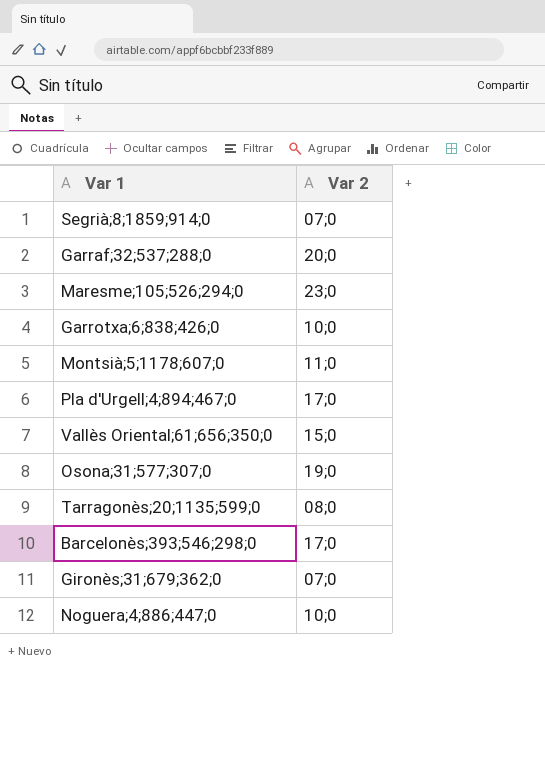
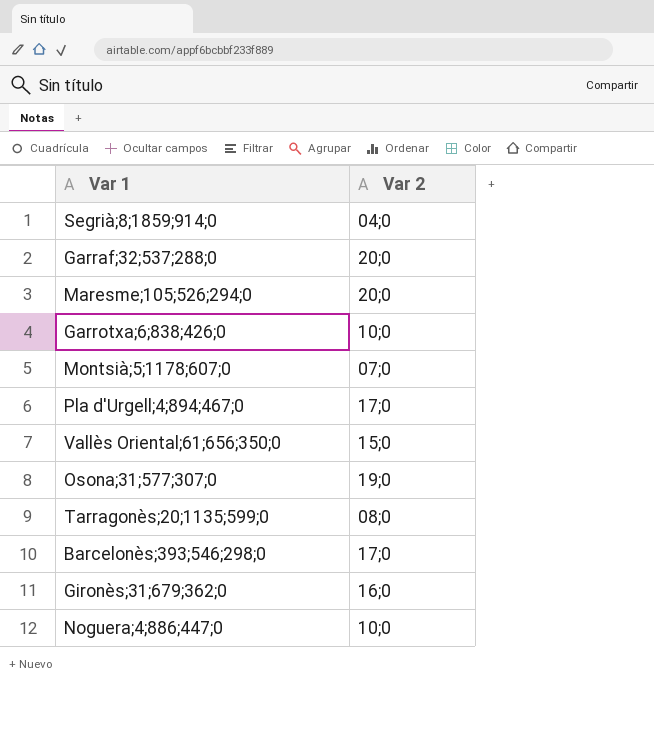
Segrià;8;1859;914;0 | Var 2: 07;0 -> 04;0
Maresme;105;526;294;0 | Var 2: 23;0 -> 20;0
Montsià;5;1178;607;0 | Var 2: 11;0 -> 07;0
Gironès;31;679;362;0 | Var 2: 07;0 -> 16;0

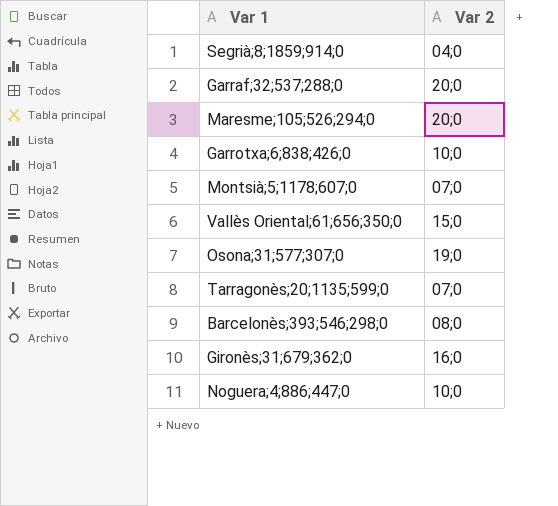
row Pla d'Urgell;4;894;467;0: 17;0 -> none
Tarragonès;20;1135;599;0 | Var 2: 08;0 -> 07;0
Barcelonès;393;546;298;0 | Var 2: 17;0 -> 08;0

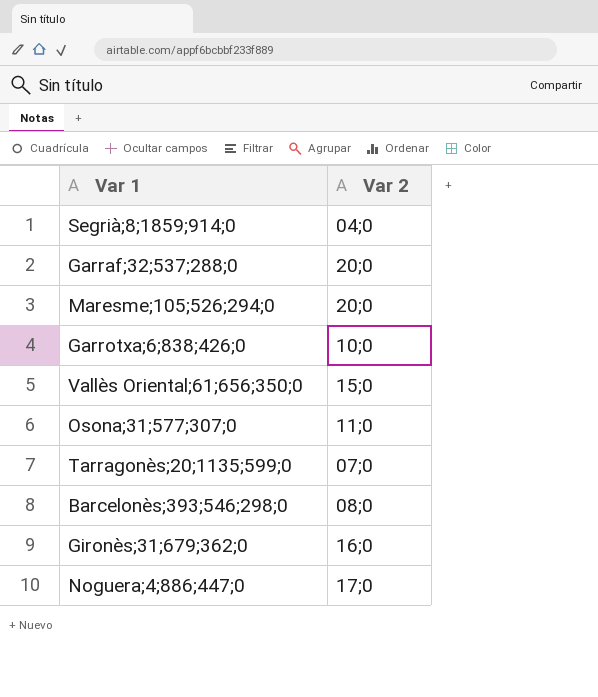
row Montsià;5;1178;607;0: 07;0 -> none
Osona;31;577;307;0 | Var 2: 19;0 -> 11;0
Noguera;4;886;447;0 | Var 2: 10;0 -> 17;0

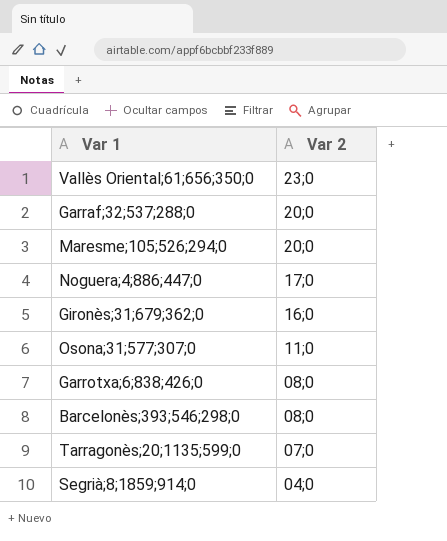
row order: none -> Var 2 descending
Vallès Oriental;61;656;350;0 | Var 2: 15;0 -> 23;0
Garrotxa;6;838;426;0 | Var 2: 10;0 -> 08;0

